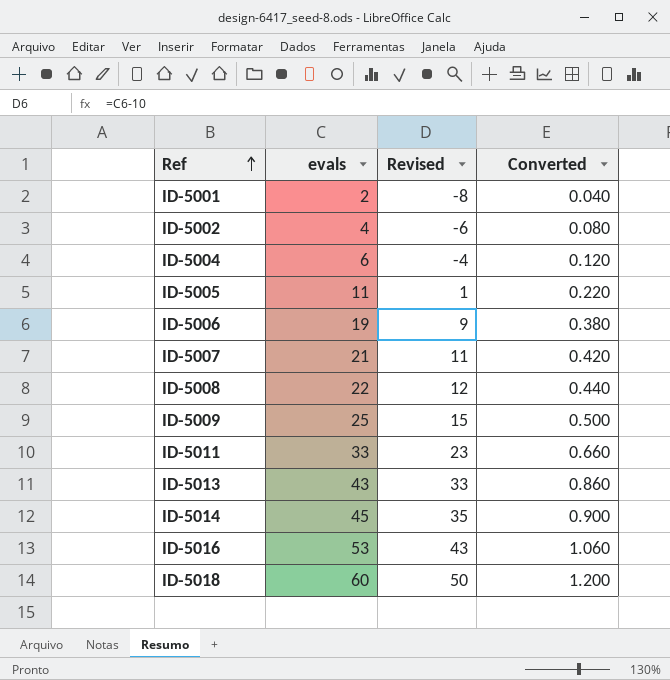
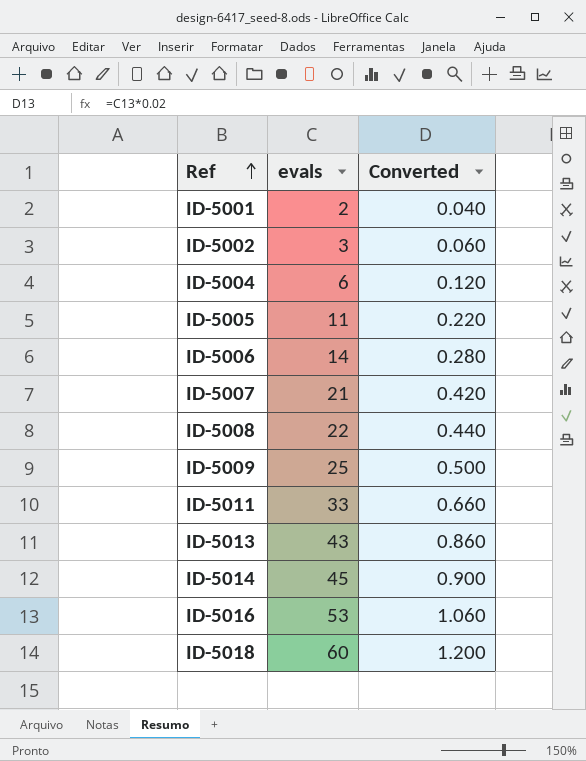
column Revised | formula: [evals] - 10 -> none
ID-5002 | evals: 4 -> 3
ID-5002 | Converted: 0.080 -> 0.060
ID-5006 | evals: 19 -> 14
ID-5006 | Converted: 0.380 -> 0.280

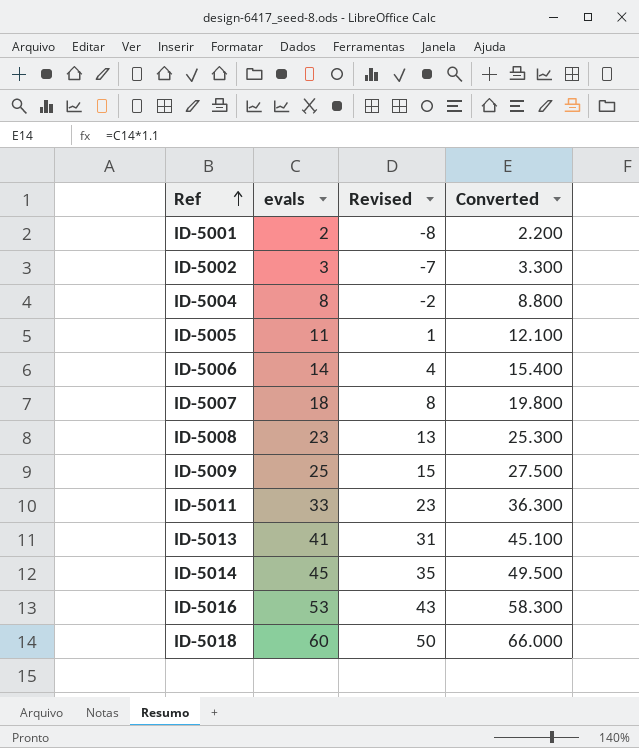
column Revised | formula: none -> [evals] - 10
column Converted | formula: [evals] * 0.02 -> [evals] * 1.1
ID-5004 | evals: 6 -> 8
ID-5007 | evals: 21 -> 18
ID-5008 | evals: 22 -> 23
ID-5013 | evals: 43 -> 41

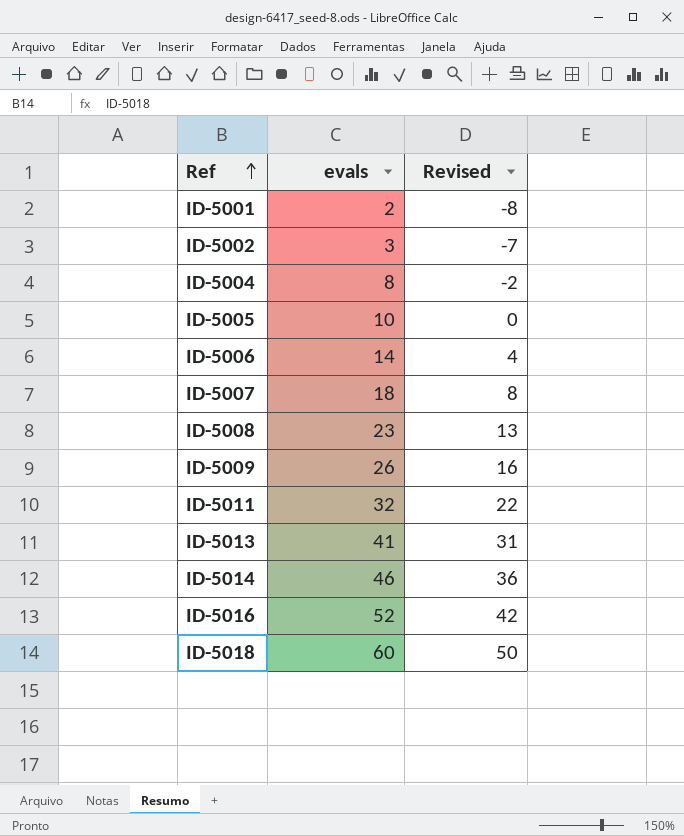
column Converted | formula: [evals] * 1.1 -> none
ID-5005 | evals: 11 -> 10
ID-5005 | Revised: 1 -> 0
ID-5009 | evals: 25 -> 26
ID-5009 | Revised: 15 -> 16
ID-5011 | evals: 33 -> 32
ID-5011 | Revised: 23 -> 22
ID-5014 | evals: 45 -> 46
ID-5014 | Revised: 35 -> 36
ID-5016 | evals: 53 -> 52
ID-5016 | Revised: 43 -> 42

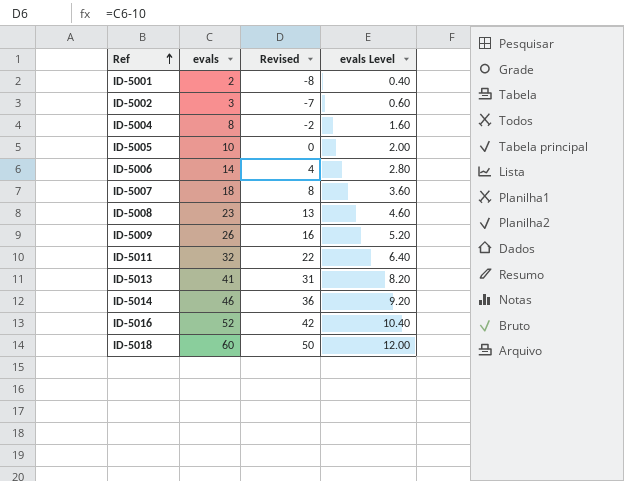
column evals Level | formula: none -> [evals] * 0.2

